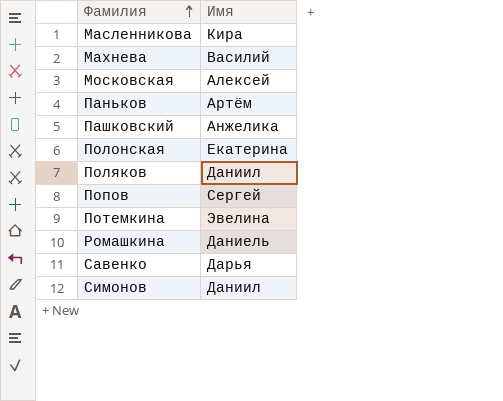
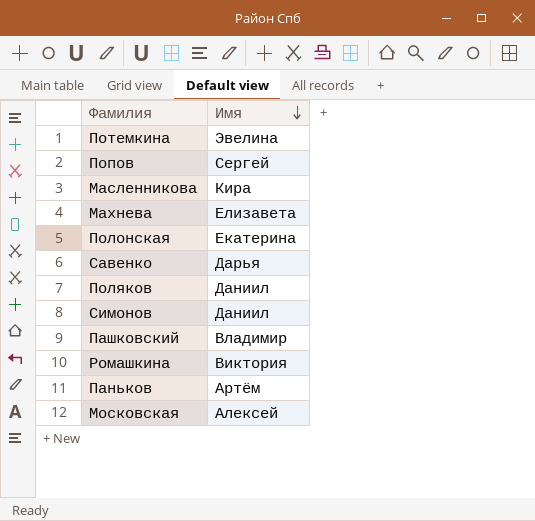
row order: Фамилия ascending -> Имя descending
Махнева | Имя: Василий -> Елизавета
Пашковский | Имя: Анжелика -> Владимир
Ромашкина | Имя: Даниель -> Виктория

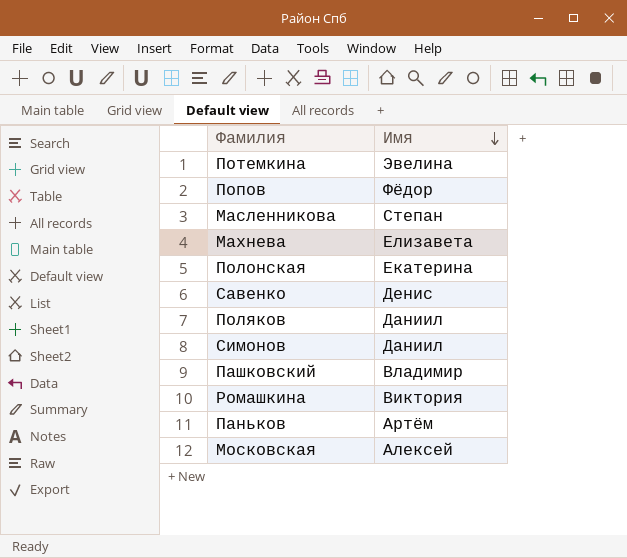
Попов | Имя: Сергей -> Фёдор
Масленникова | Имя: Кира -> Степан
Савенко | Имя: Дарья -> Денис

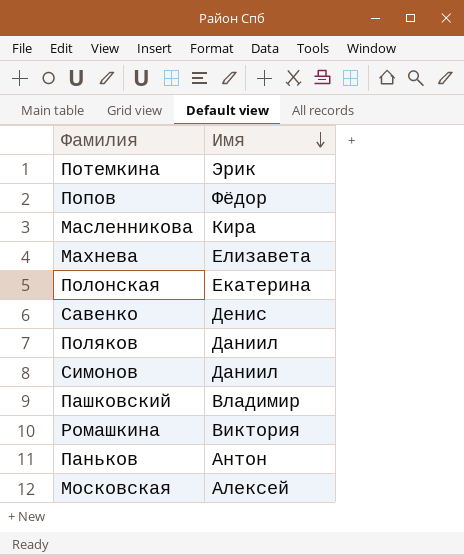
Потемкина | Имя: Эвелина -> Эрик
Масленникова | Имя: Степан -> Кира
Паньков | Имя: Артём -> Антон

